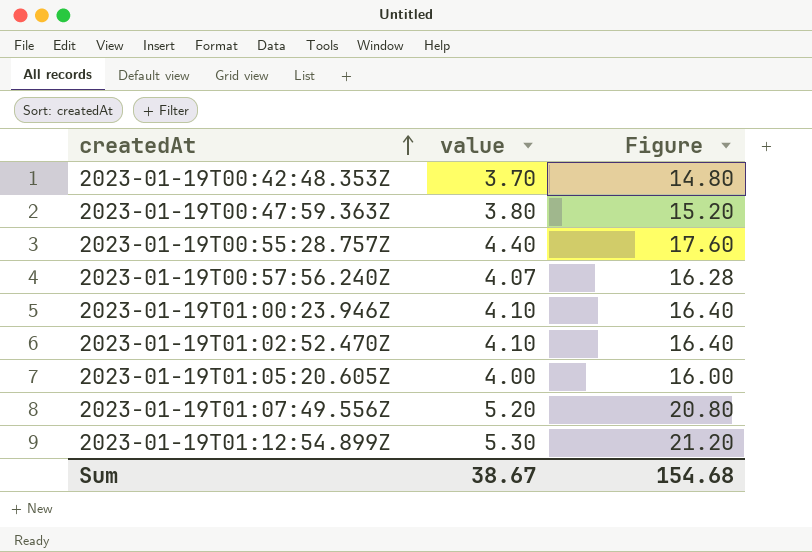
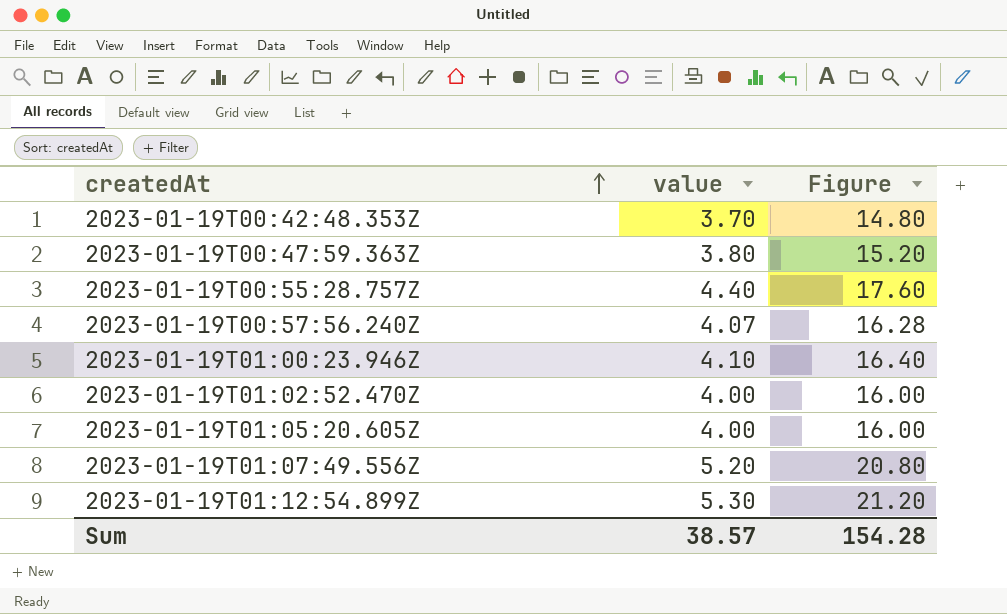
2023-01-19T01:02:52.470Z | value: 4.10 -> 4.00
2023-01-19T01:02:52.470Z | Figure: 16.40 -> 16.00
Sum | value: 38.67 -> 38.57
Sum | Figure: 154.68 -> 154.28

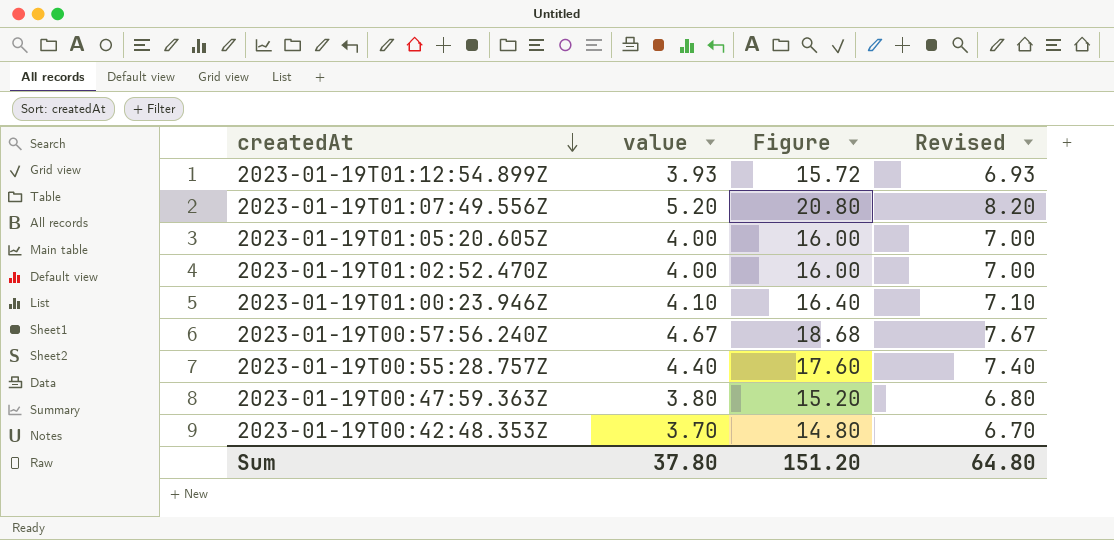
row order: createdAt ascending -> createdAt descending
column Revised | formula: none -> [value] + 3
2023-01-19T01:12:54.899Z | value: 5.30 -> 3.93
2023-01-19T01:12:54.899Z | Figure: 21.20 -> 15.72
2023-01-19T00:57:56.240Z | value: 4.07 -> 4.67
2023-01-19T00:57:56.240Z | Figure: 16.28 -> 18.68
Sum | value: 38.57 -> 37.80
Sum | Figure: 154.28 -> 151.20

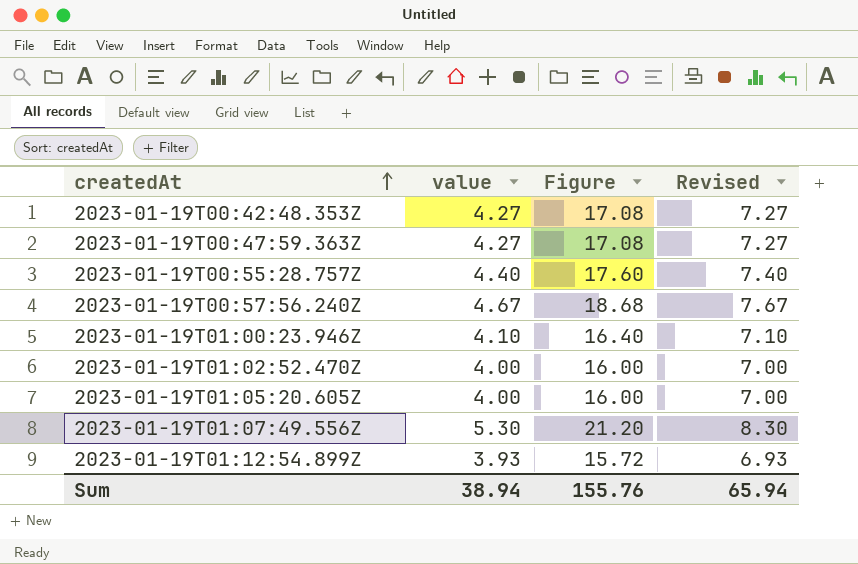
row order: createdAt descending -> createdAt ascending
2023-01-19T00:42:48.353Z | value: 3.70 -> 4.27
2023-01-19T00:42:48.353Z | Figure: 14.80 -> 17.08
2023-01-19T00:42:48.353Z | Revised: 6.70 -> 7.27
2023-01-19T00:47:59.363Z | value: 3.80 -> 4.27
2023-01-19T00:47:59.363Z | Figure: 15.20 -> 17.08
2023-01-19T00:47:59.363Z | Revised: 6.80 -> 7.27
2023-01-19T01:07:49.556Z | value: 5.20 -> 5.30
2023-01-19T01:07:49.556Z | Figure: 20.80 -> 21.20
2023-01-19T01:07:49.556Z | Revised: 8.20 -> 8.30
Sum | value: 37.80 -> 38.94
Sum | Figure: 151.20 -> 155.76
Sum | Revised: 64.80 -> 65.94

